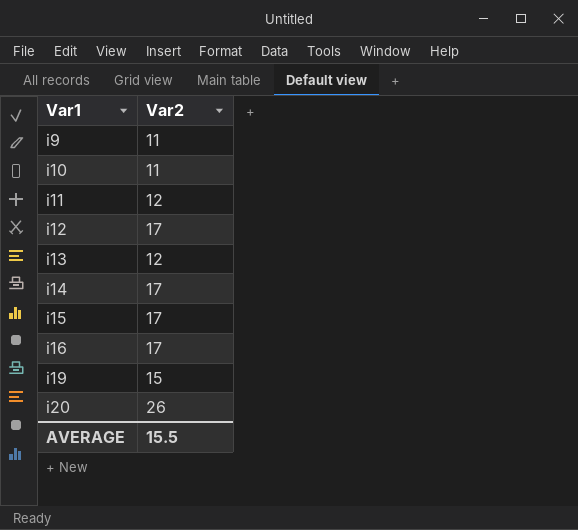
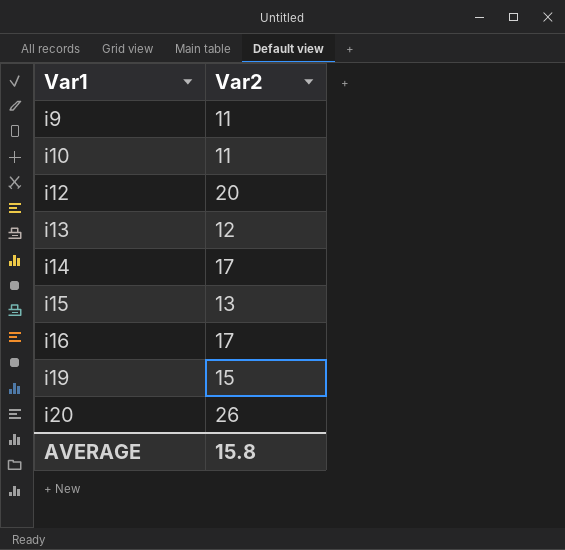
row i11: 12 -> none
i12 | Var2: 17 -> 20
i15 | Var2: 17 -> 13
AVERAGE | Var2: 15.5 -> 15.8

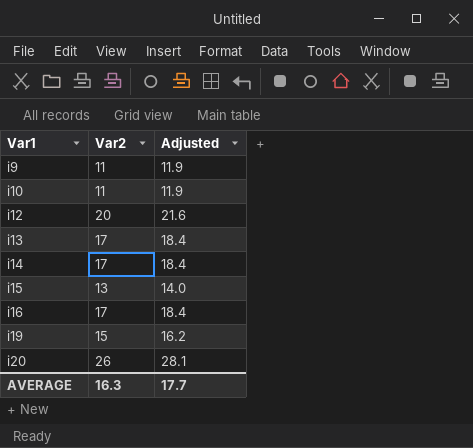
column Adjusted | formula: none -> [Var2] * 1.08
i13 | Var2: 12 -> 17
AVERAGE | Var2: 15.8 -> 16.3

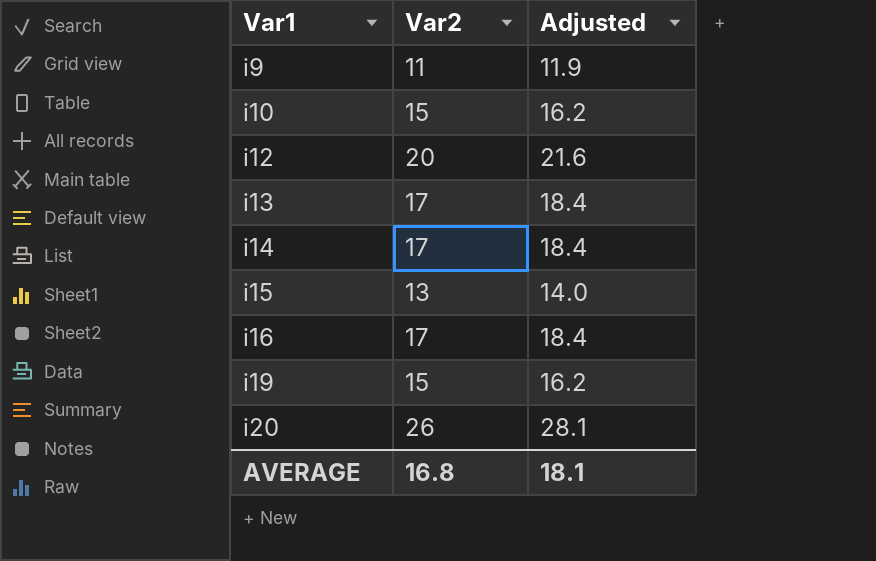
i10 | Var2: 11 -> 15
i10 | Adjusted: 11.9 -> 16.2
AVERAGE | Var2: 16.3 -> 16.8
AVERAGE | Adjusted: 17.7 -> 18.1

